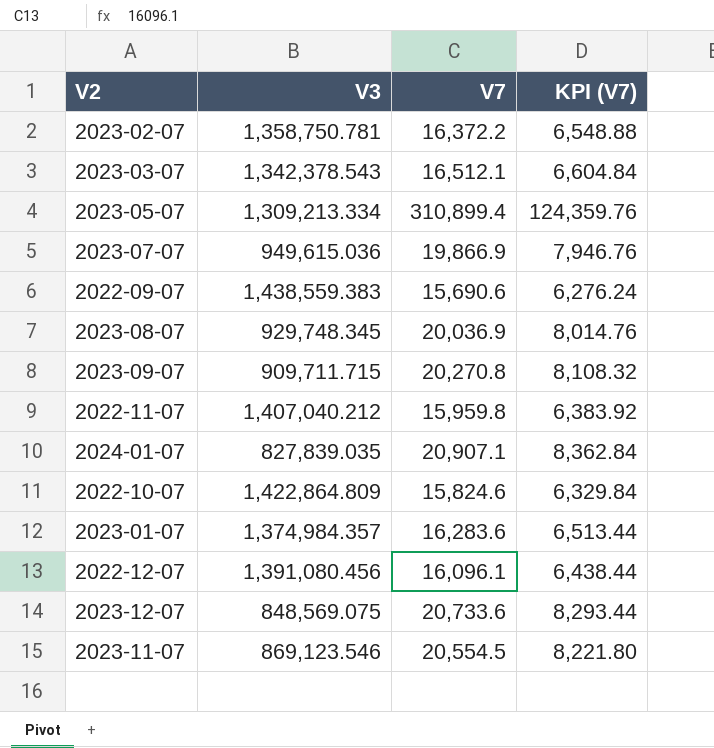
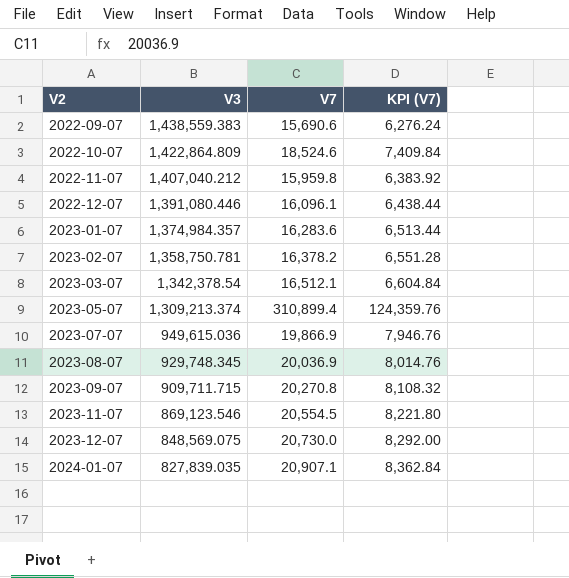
row order: none -> V2 ascending
2022-10-07 | V7: 15,824.6 -> 18,524.6
2022-10-07 | KPI (V7): 6,329.84 -> 7,409.84
2022-12-07 | V3: 1,391,080.456 -> 1,391,080.446
2023-02-07 | V7: 16,372.2 -> 16,378.2
2023-02-07 | KPI (V7): 6,548.88 -> 6,551.28
2023-03-07 | V3: 1,342,378.543 -> 1,342,378.54
2023-05-07 | V3: 1,309,213.334 -> 1,309,213.374
2023-12-07 | V7: 20,733.6 -> 20,730.0
2023-12-07 | KPI (V7): 8,293.44 -> 8,292.00

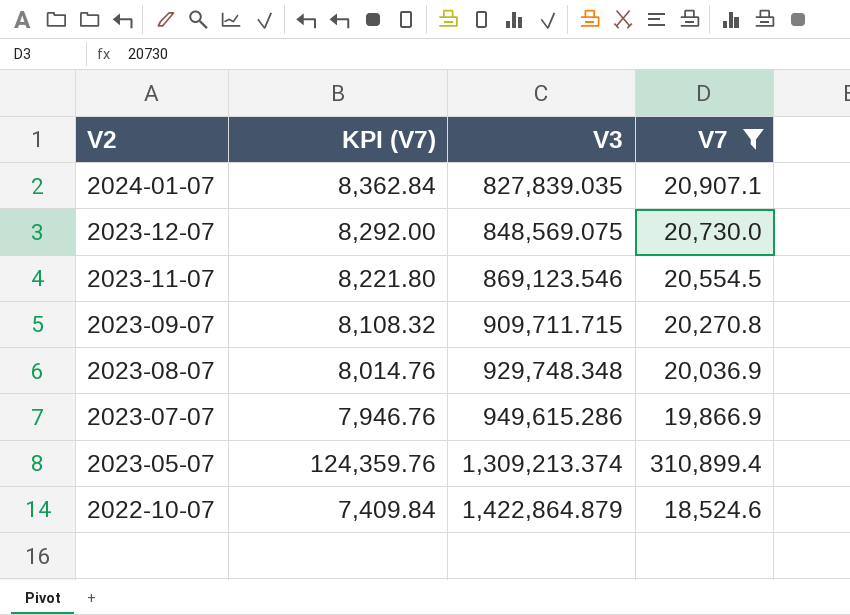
filter: none -> V7 >= 18,524.6
row order: V2 ascending -> V2 descending
column KPI (V7) | position: 4 -> 2
2023-08-07 | V3: 929,748.345 -> 929,748.348
2023-07-07 | V3: 949,615.036 -> 949,615.286
2022-10-07 | V3: 1,422,864.809 -> 1,422,864.879

